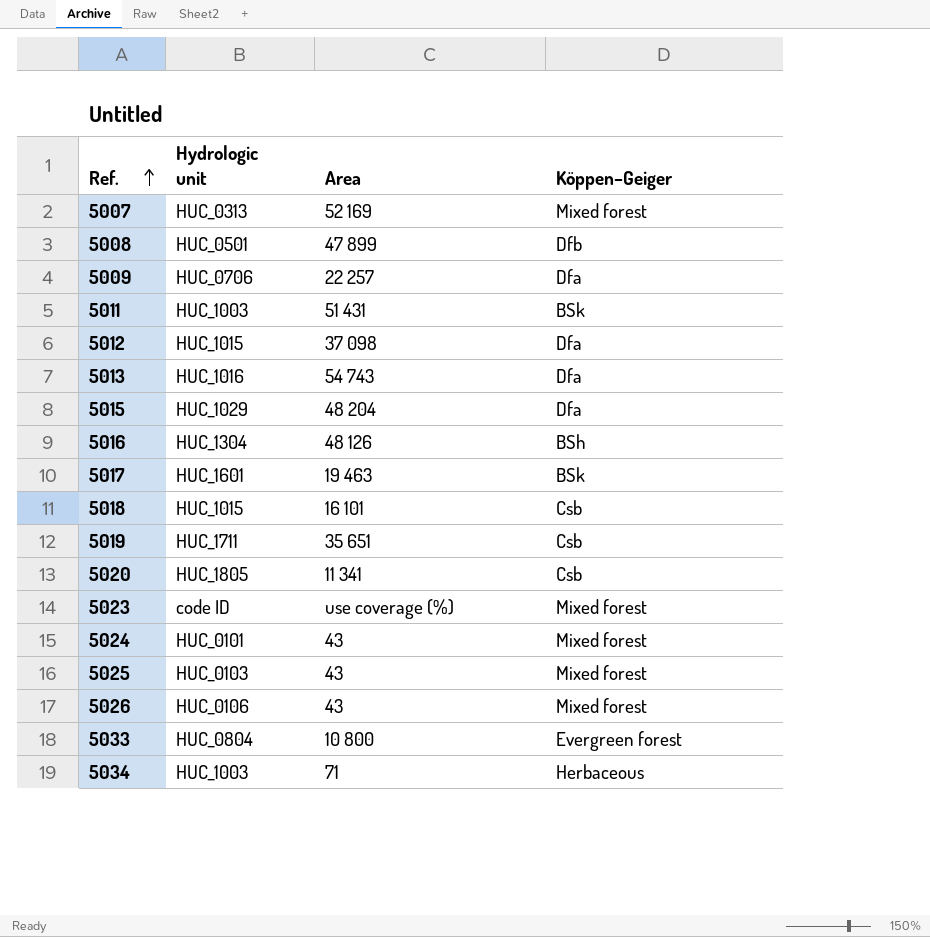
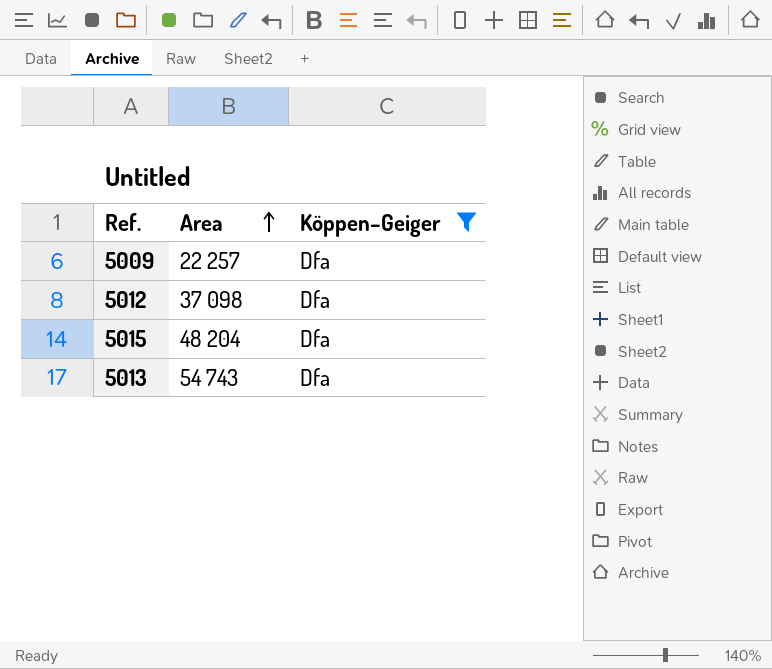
filter: none -> Köppen–Geiger = Dfa
row order: Ref. ascending -> Area ascending
column Hydrologic unit | position: 2 -> none

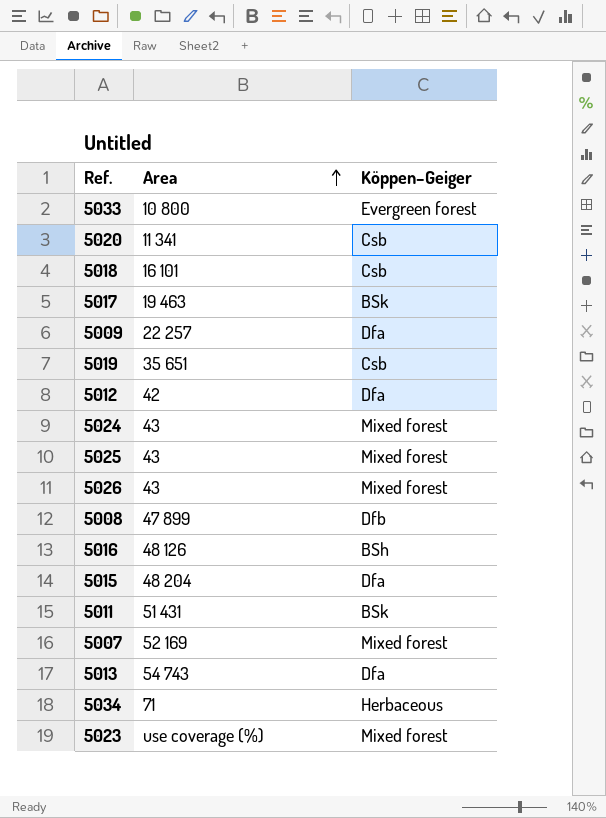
filter: Köppen–Geiger = Dfa -> none
5012 | Area: 37 098 -> 42

